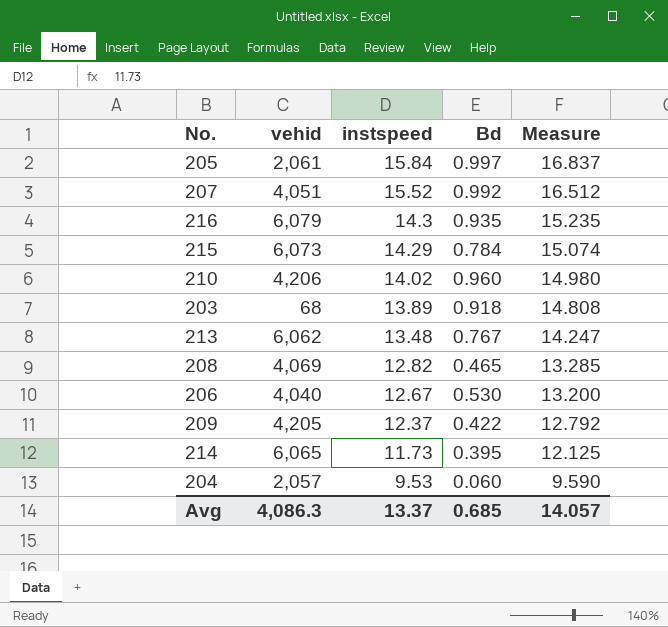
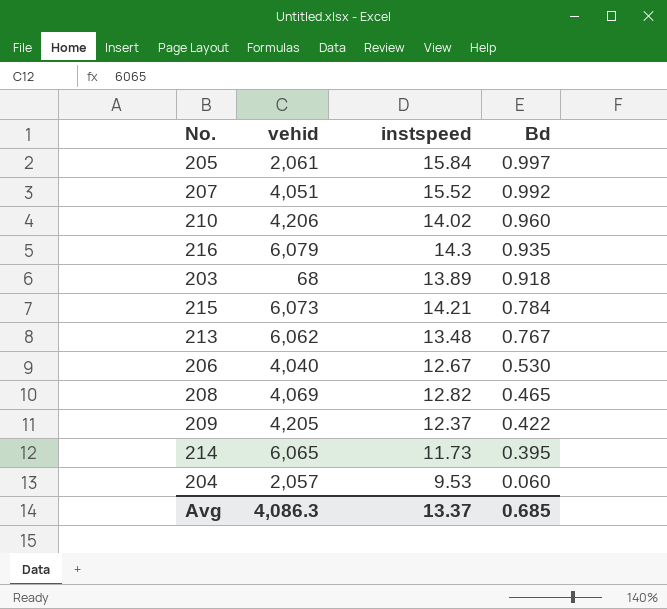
row order: instspeed descending -> Bd descending
column Measure | formula: [instspeed] + [Bd] -> none
215 | instspeed: 14.29 -> 14.21

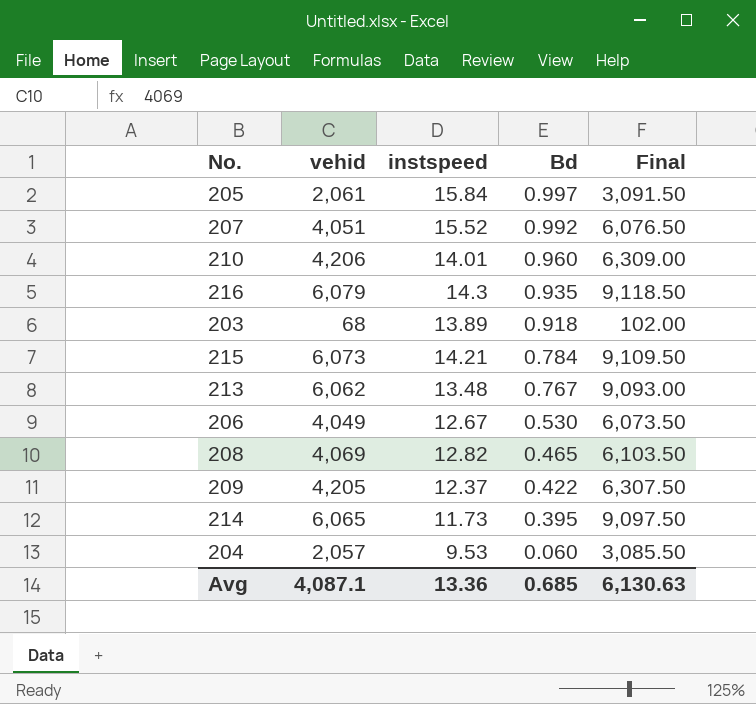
column Final | formula: none -> [vehid] * 1.5
210 | instspeed: 14.02 -> 14.01
206 | vehid: 4,040 -> 4,049
Avg | vehid: 4,086.3 -> 4,087.1
Avg | instspeed: 13.37 -> 13.36

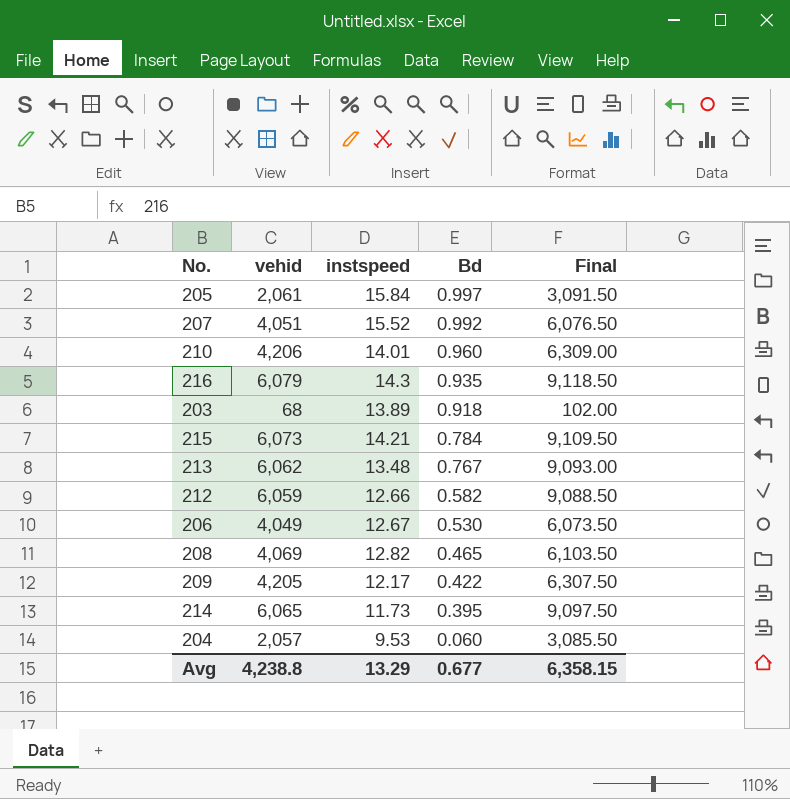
row 212: none -> 6,059 | 12.66 | 0.582 | 9,088.50
209 | instspeed: 12.37 -> 12.17
Avg | vehid: 4,087.1 -> 4,238.8
Avg | instspeed: 13.36 -> 13.29
Avg | Bd: 0.685 -> 0.677
Avg | Final: 6,130.63 -> 6,358.15

